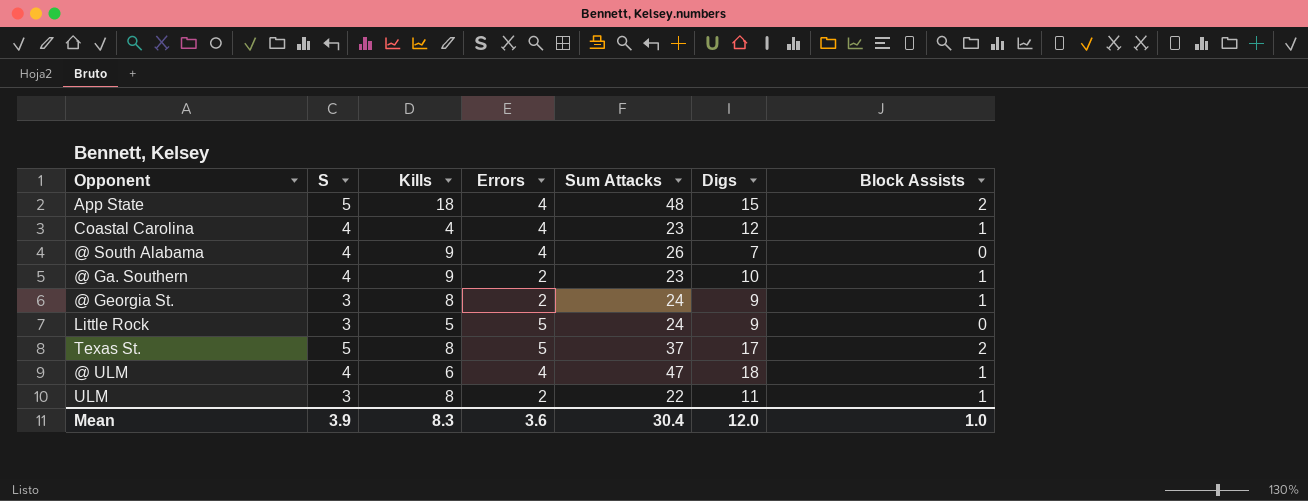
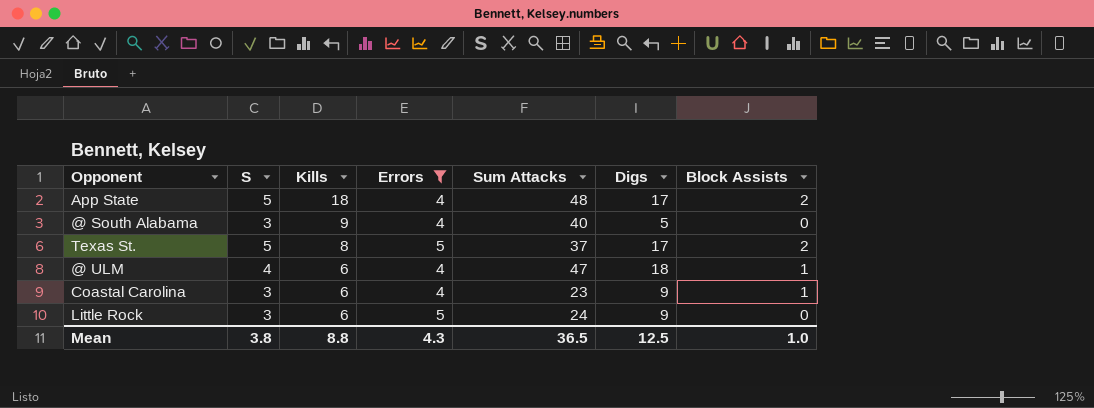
filter: none -> Errors != 2
row order: none -> Kills descending
App State | Digs: 15 -> 17
@ South Alabama | S: 4 -> 3
@ South Alabama | Sum Attacks: 26 -> 40
@ South Alabama | Digs: 7 -> 5
Coastal Carolina | S: 4 -> 3
Coastal Carolina | Kills: 4 -> 6
Coastal Carolina | Digs: 12 -> 9
Little Rock | Kills: 5 -> 6
Mean | S: 3.9 -> 3.8
Mean | Kills: 8.3 -> 8.8
Mean | Errors: 3.6 -> 4.3
Mean | Sum Attacks: 30.4 -> 36.5
Mean | Digs: 12.0 -> 12.5

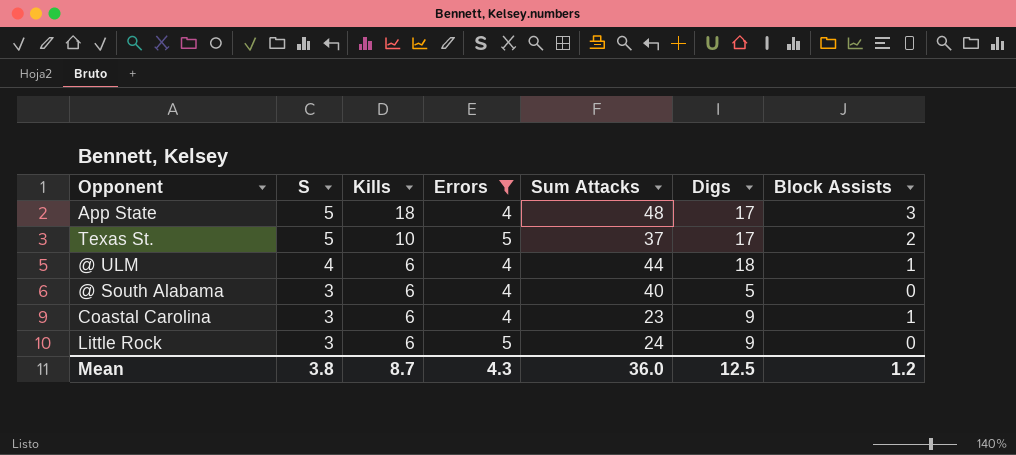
row order: Kills descending -> S descending
App State | Block Assists: 2 -> 3
Texas St. | Kills: 8 -> 10
@ ULM | Sum Attacks: 47 -> 44
@ South Alabama | Kills: 9 -> 6
Mean | Kills: 8.8 -> 8.7
Mean | Sum Attacks: 36.5 -> 36.0
Mean | Block Assists: 1.0 -> 1.2

